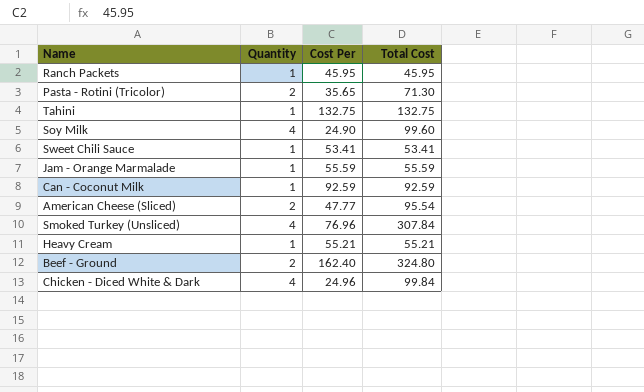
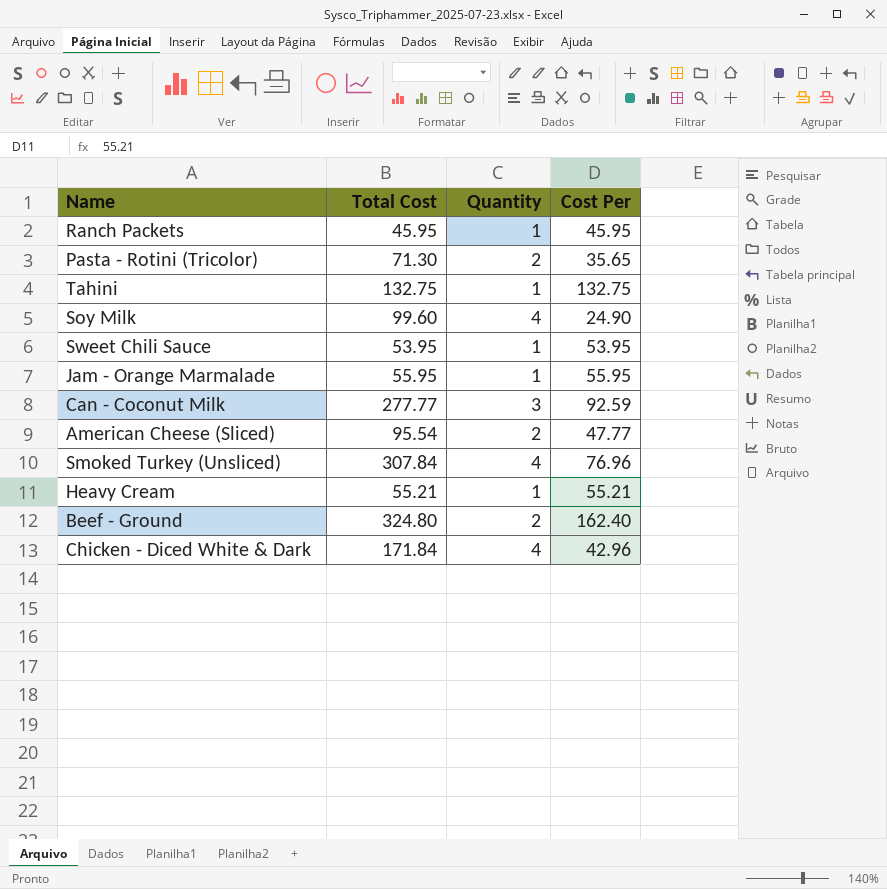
column Total Cost | position: 4 -> 2
Sweet Chili Sauce | Total Cost: 53.41 -> 53.95
Sweet Chili Sauce | Cost Per: 53.41 -> 53.95
Jam - Orange Marmalade | Total Cost: 55.59 -> 55.95
Jam - Orange Marmalade | Cost Per: 55.59 -> 55.95
Can - Coconut Milk | Total Cost: 92.59 -> 277.77
Can - Coconut Milk | Quantity: 1 -> 3
Chicken - Diced White & Dark | Total Cost: 99.84 -> 171.84
Chicken - Diced White & Dark | Cost Per: 24.96 -> 42.96

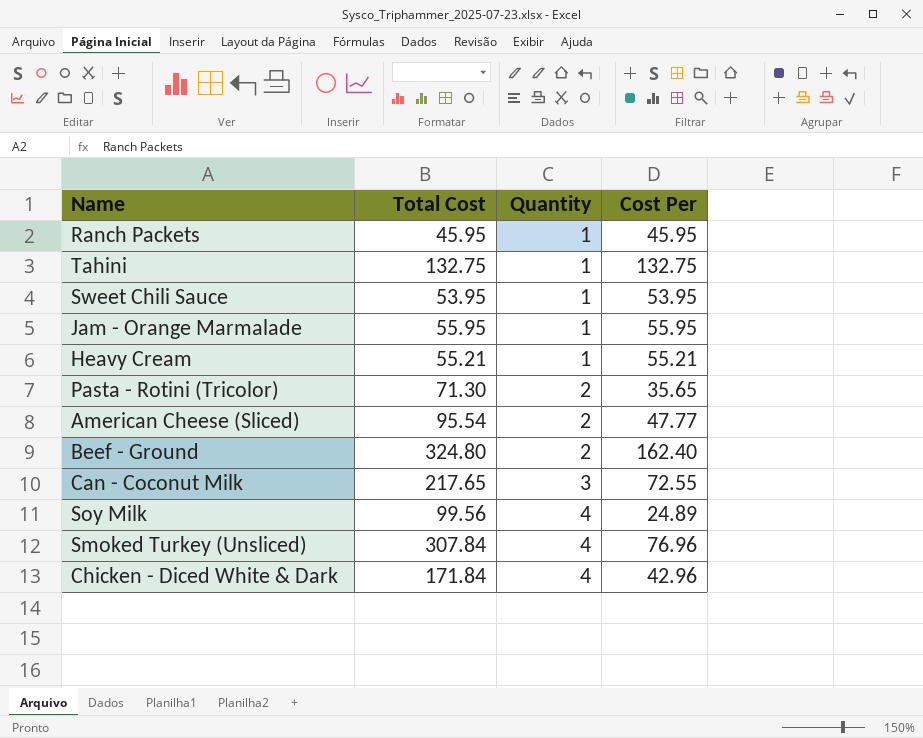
row order: none -> Quantity ascending
Can - Coconut Milk | Total Cost: 277.77 -> 217.65
Can - Coconut Milk | Cost Per: 92.59 -> 72.55
Soy Milk | Total Cost: 99.60 -> 99.56
Soy Milk | Cost Per: 24.90 -> 24.89

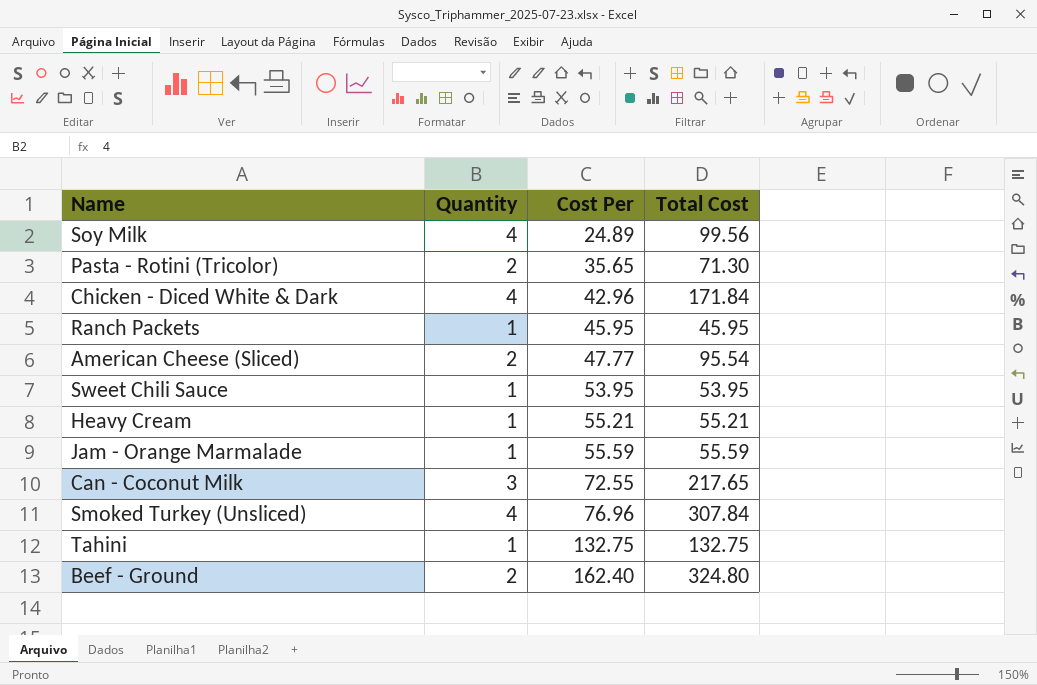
row order: Quantity ascending -> Cost Per ascending
column Total Cost | position: 2 -> 4
Jam - Orange Marmalade | Cost Per: 55.95 -> 55.59
Jam - Orange Marmalade | Total Cost: 55.95 -> 55.59

